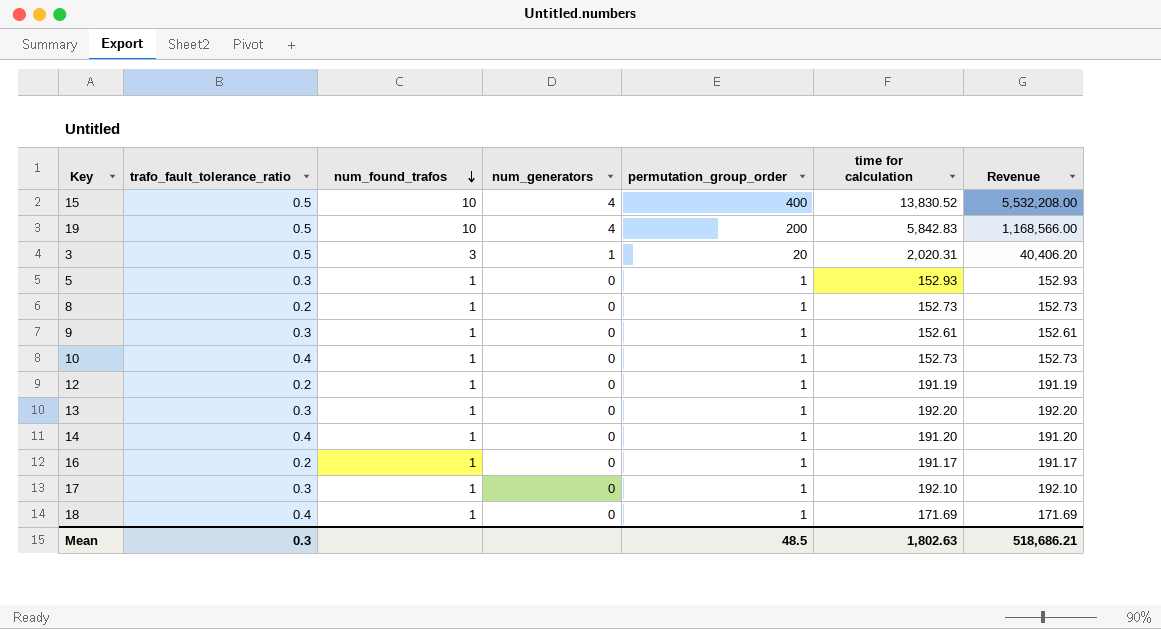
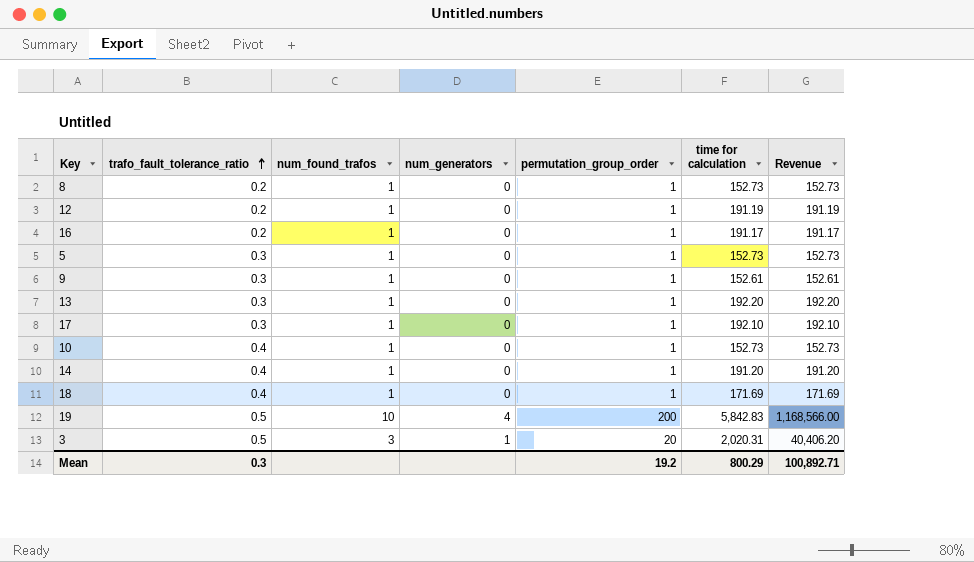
row order: num_found_trafos descending -> trafo_fault_tolerance_ratio ascending
row 15: 0.5 | 10 | 4 | 400 | 13,830.52 | 5,532,208.00 -> none
5 | time for calculation: 152.93 -> 152.73
5 | Revenue: 152.93 -> 152.73
Mean | permutation_group_order: 48.5 -> 19.2
Mean | time for calculation: 1,802.63 -> 800.29
Mean | Revenue: 518,686.21 -> 100,892.71

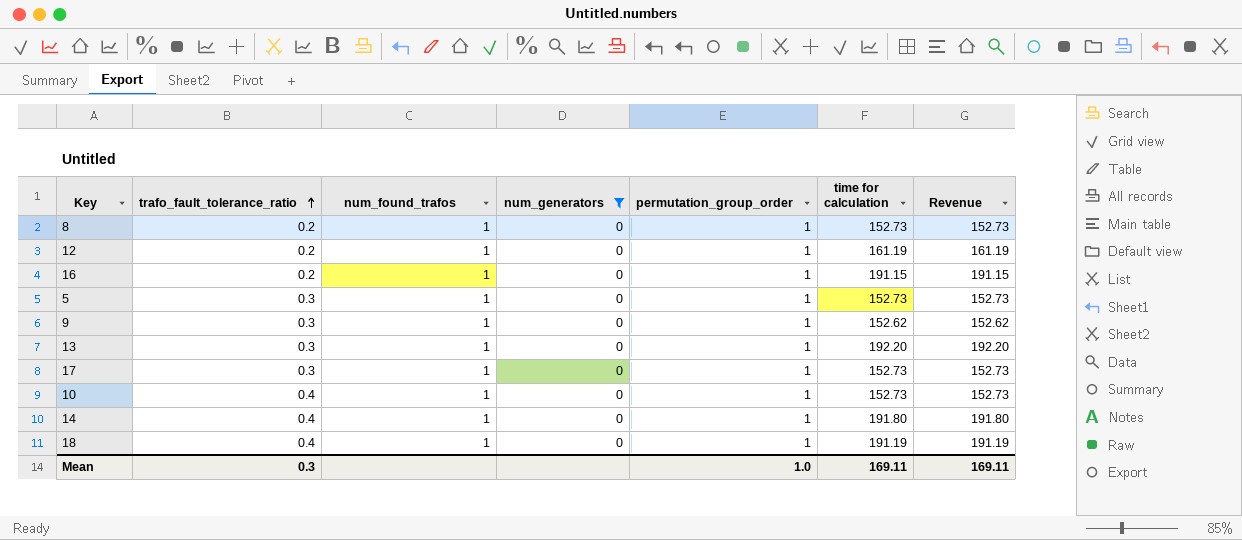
filter: none -> num_generators = 0
12 | time for calculation: 191.19 -> 161.19
12 | Revenue: 191.19 -> 161.19
16 | time for calculation: 191.17 -> 191.15
16 | Revenue: 191.17 -> 191.15
9 | time for calculation: 152.61 -> 152.62
9 | Revenue: 152.61 -> 152.62
17 | time for calculation: 192.10 -> 152.73
17 | Revenue: 192.10 -> 152.73
14 | time for calculation: 191.20 -> 191.80
14 | Revenue: 191.20 -> 191.80
18 | time for calculation: 171.69 -> 191.19
18 | Revenue: 171.69 -> 191.19
Mean | permutation_group_order: 19.2 -> 1.0
Mean | time for calculation: 800.29 -> 169.11
Mean | Revenue: 100,892.71 -> 169.11

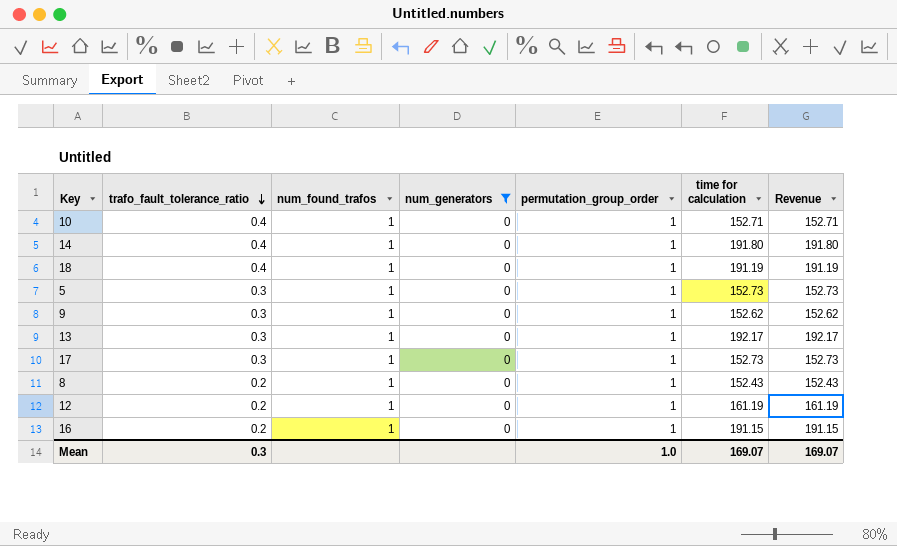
row order: trafo_fault_tolerance_ratio ascending -> trafo_fault_tolerance_ratio descending
10 | time for calculation: 152.73 -> 152.71
10 | Revenue: 152.73 -> 152.71
13 | time for calculation: 192.20 -> 192.17
13 | Revenue: 192.20 -> 192.17
8 | time for calculation: 152.73 -> 152.43
8 | Revenue: 152.73 -> 152.43
Mean | time for calculation: 169.11 -> 169.07
Mean | Revenue: 169.11 -> 169.07

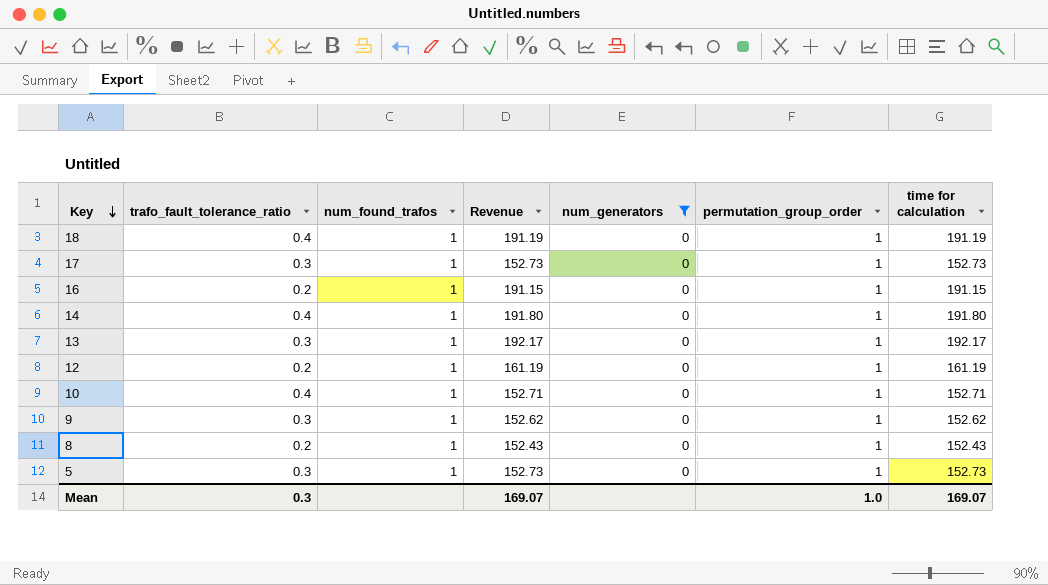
row order: trafo_fault_tolerance_ratio descending -> Key descending
column Revenue | position: 7 -> 4

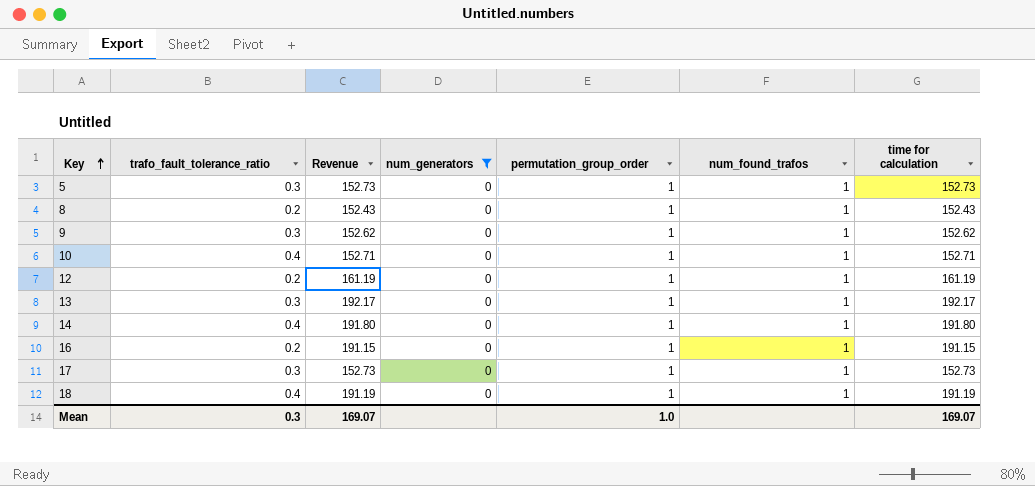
row order: Key descending -> Key ascending
column num_found_trafos | position: 3 -> 6

